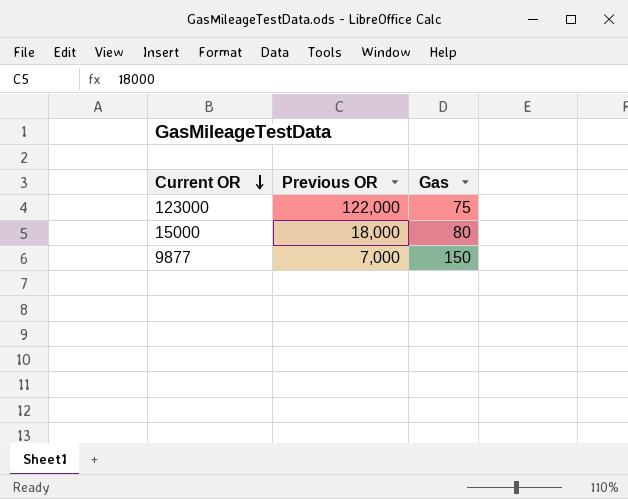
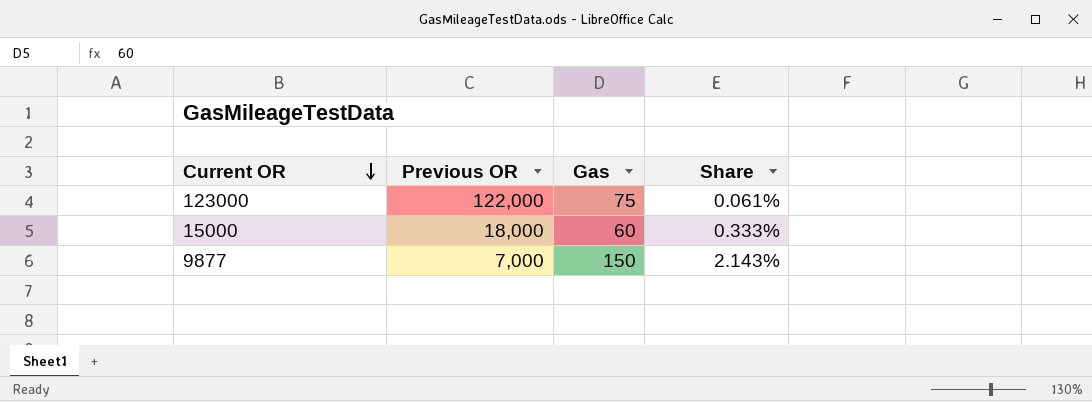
column Share | formula: none -> [Gas] / [Previous OR]
15000 | Gas: 80 -> 60

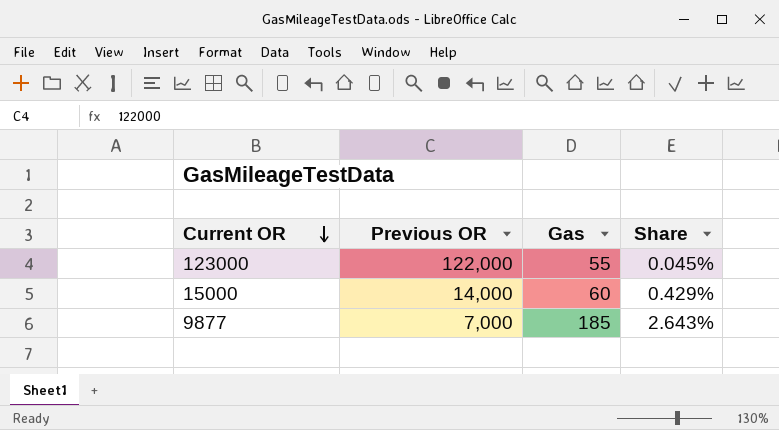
123000 | Gas: 75 -> 55
123000 | Share: 0.061% -> 0.045%
15000 | Previous OR: 18,000 -> 14,000
15000 | Share: 0.333% -> 0.429%
9877 | Gas: 150 -> 185
9877 | Share: 2.143% -> 2.643%

